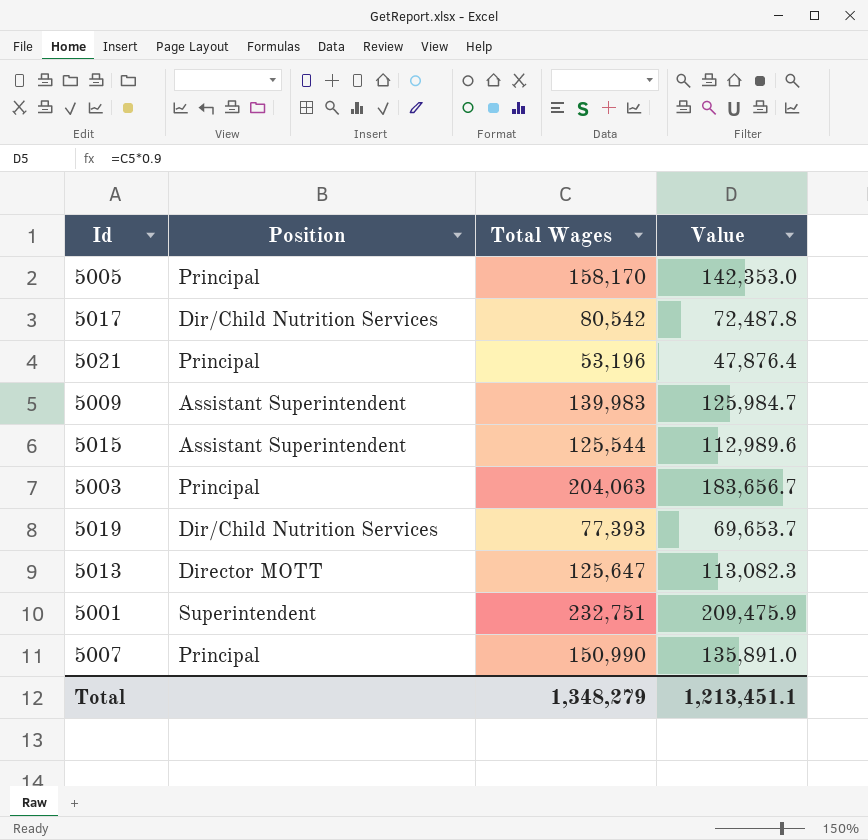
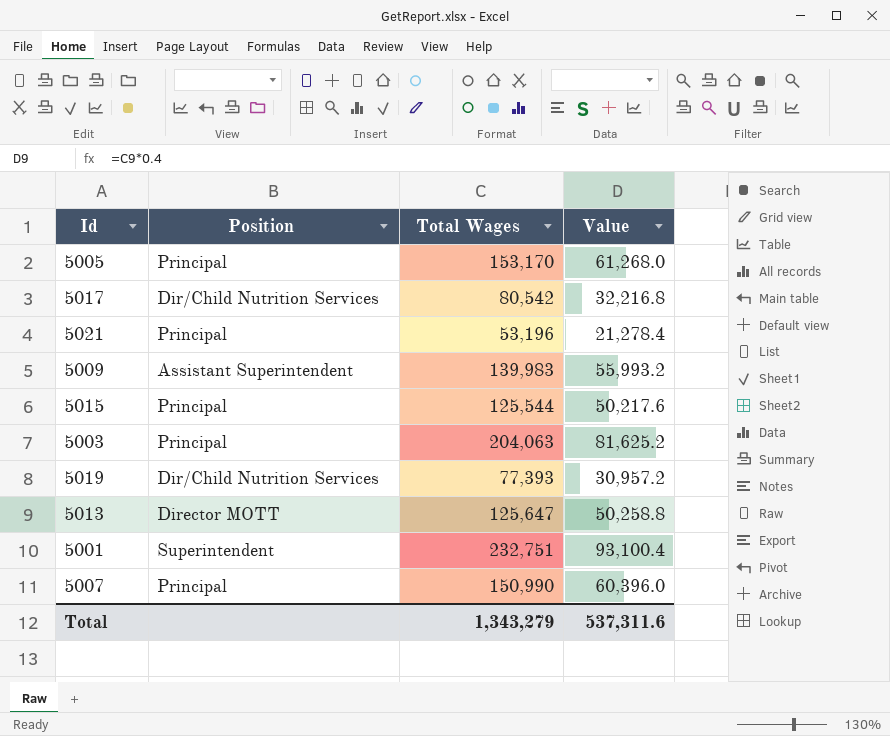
column Value | formula: [Total Wages] * 0.9 -> [Total Wages] * 0.4
5005 | Total Wages: 158,170 -> 153,170
5015 | Position: Assistant Superintendent -> Principal
Total | Total Wages: 1,348,279 -> 1,343,279
Total | Value: 1,213,451.1 -> 537,311.6

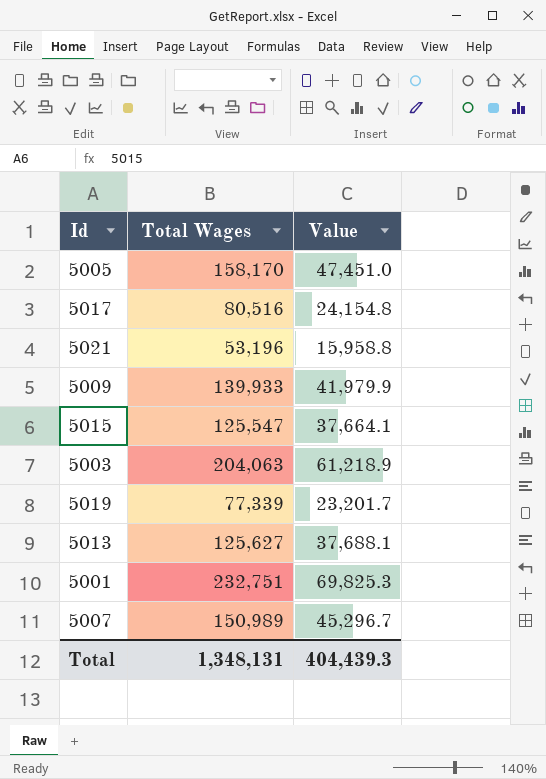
column Position | position: 2 -> none
column Value | formula: [Total Wages] * 0.4 -> [Total Wages] * 0.3
5005 | Total Wages: 153,170 -> 158,170
5017 | Total Wages: 80,542 -> 80,516
5009 | Total Wages: 139,983 -> 139,933
5015 | Total Wages: 125,544 -> 125,547
5019 | Total Wages: 77,393 -> 77,339
5013 | Total Wages: 125,647 -> 125,627
5007 | Total Wages: 150,990 -> 150,989
Total | Total Wages: 1,343,279 -> 1,348,131
Total | Value: 537,311.6 -> 404,439.3

